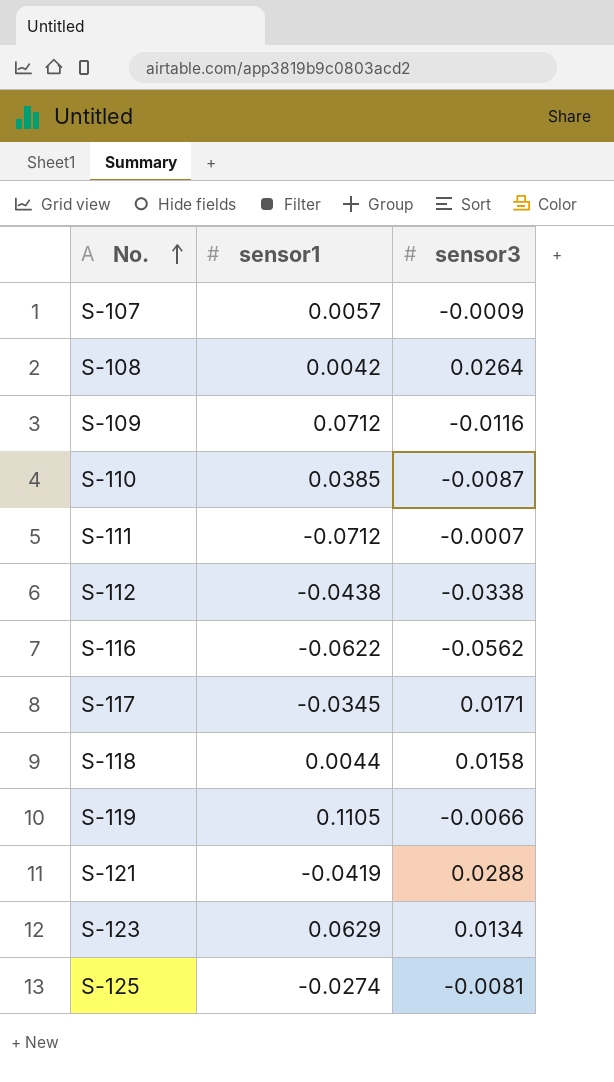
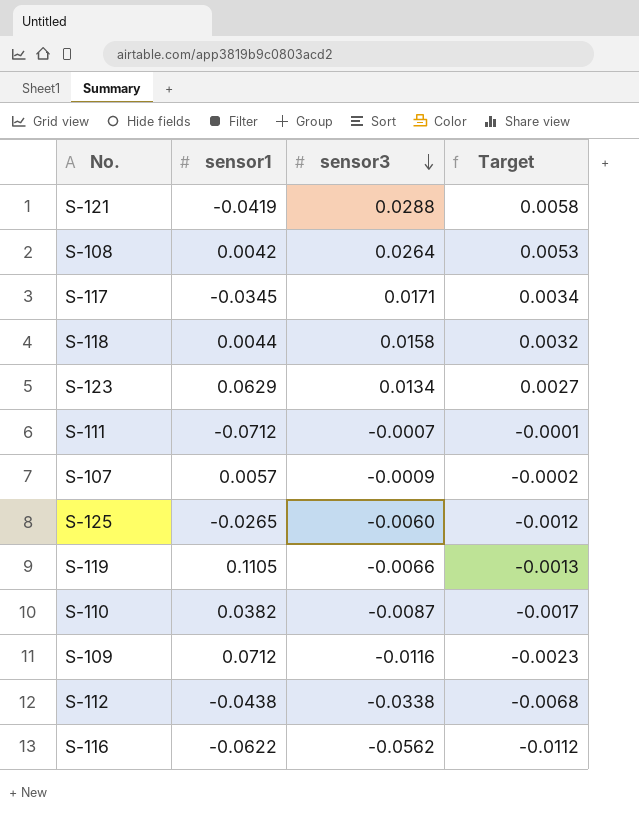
row order: No. ascending -> sensor3 descending
column Target | formula: none -> [sensor3] * 0.2
S-125 | sensor1: -0.0274 -> -0.0265
S-125 | sensor3: -0.0081 -> -0.0060
S-110 | sensor1: 0.0385 -> 0.0382

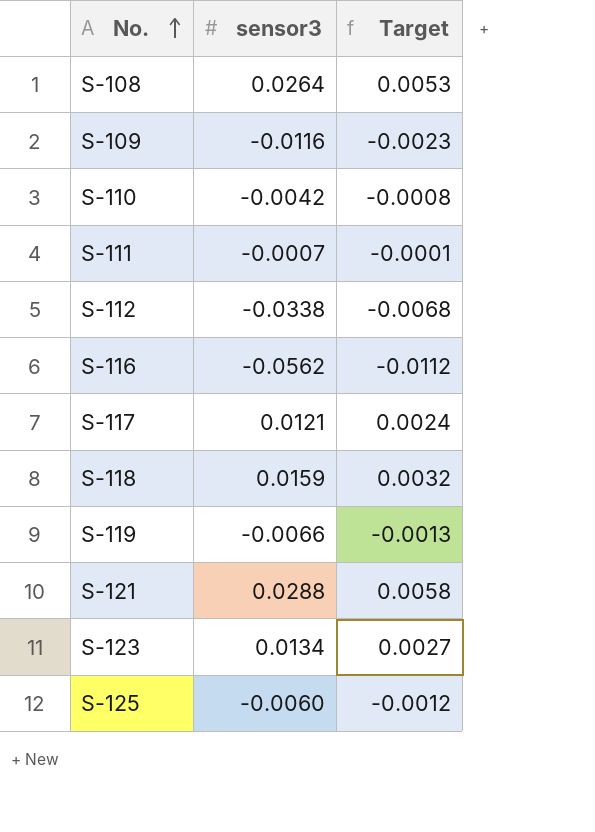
row order: sensor3 descending -> No. ascending
column sensor1 | position: 2 -> none
row S-107: 0.0057 | -0.0009 | -0.0002 -> none
S-110 | sensor3: -0.0087 -> -0.0042
S-110 | Target: -0.0017 -> -0.0008
S-117 | sensor3: 0.0171 -> 0.0121
S-117 | Target: 0.0034 -> 0.0024
S-118 | sensor3: 0.0158 -> 0.0159

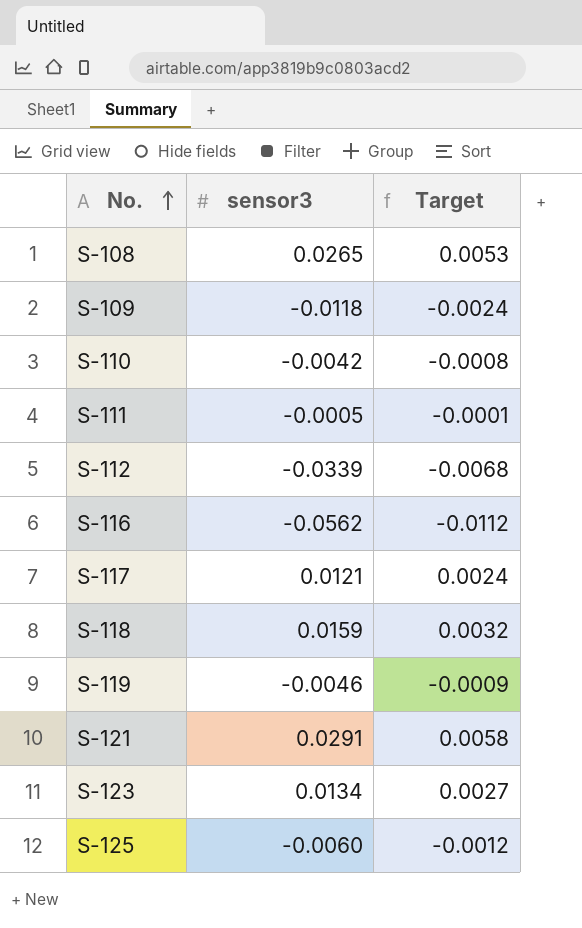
S-108 | sensor3: 0.0264 -> 0.0265
S-109 | sensor3: -0.0116 -> -0.0118
S-109 | Target: -0.0023 -> -0.0024
S-111 | sensor3: -0.0007 -> -0.0005
S-112 | sensor3: -0.0338 -> -0.0339
S-119 | sensor3: -0.0066 -> -0.0046
S-119 | Target: -0.0013 -> -0.0009
S-121 | sensor3: 0.0288 -> 0.0291

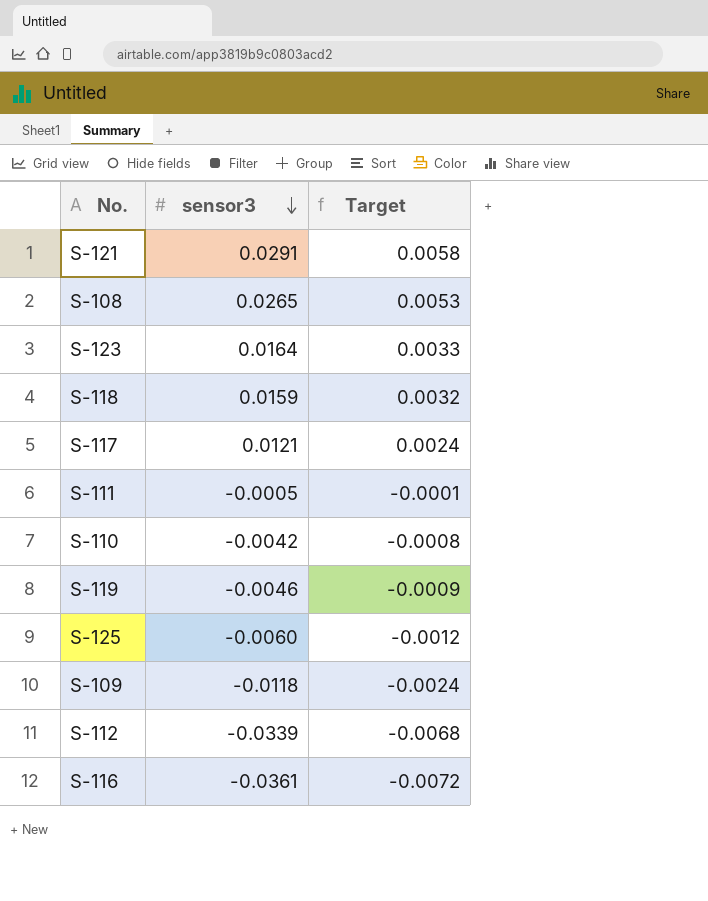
row order: No. ascending -> sensor3 descending
S-123 | sensor3: 0.0134 -> 0.0164
S-123 | Target: 0.0027 -> 0.0033
S-116 | sensor3: -0.0562 -> -0.0361
S-116 | Target: -0.0112 -> -0.0072

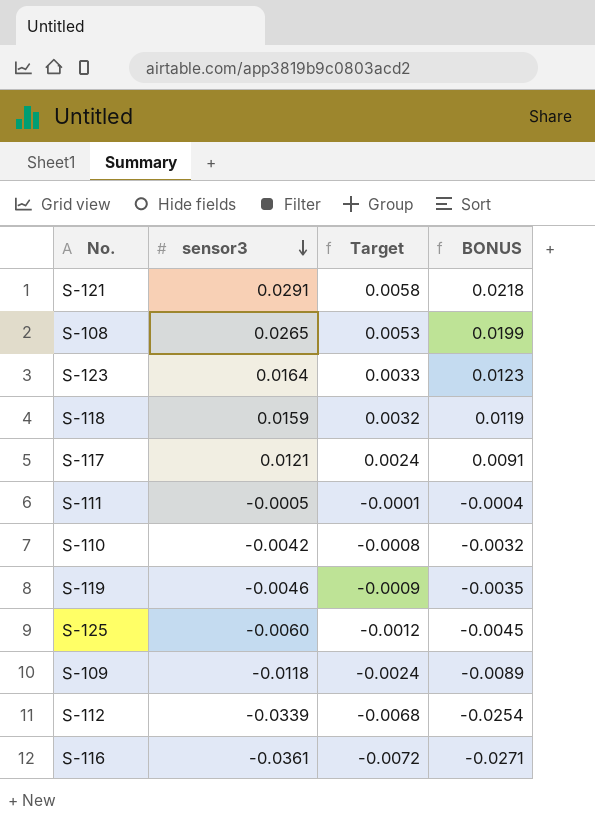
column BONUS | formula: none -> [sensor3] * 0.75

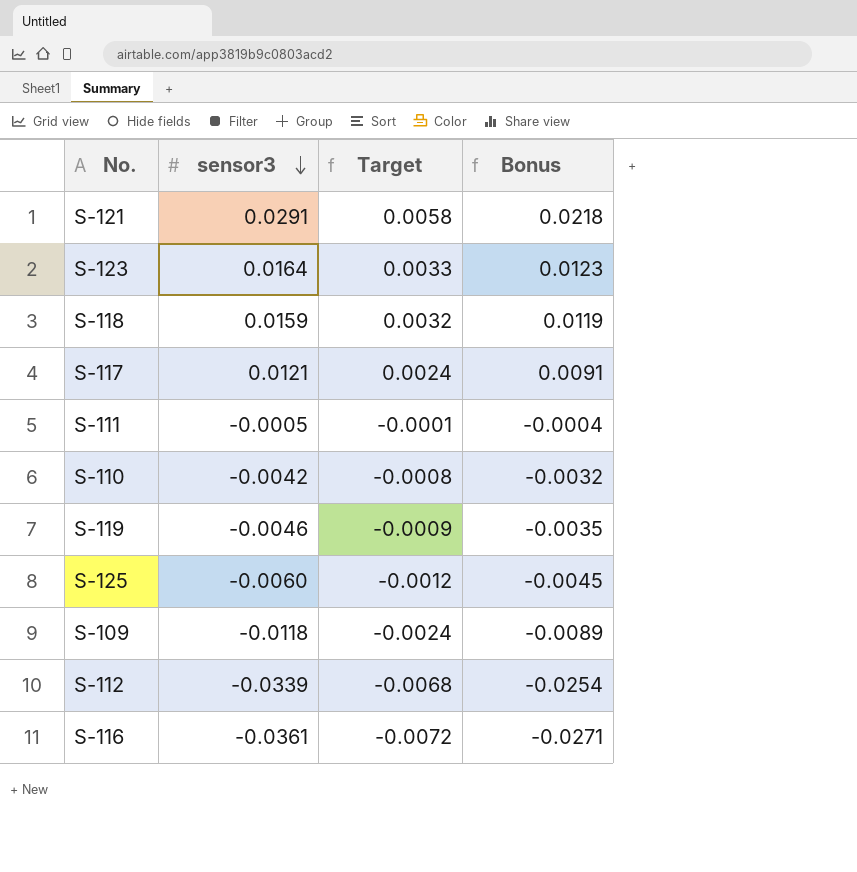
column name: BONUS -> Bonus
row S-108: 0.0265 | 0.0053 | 0.0199 -> none

